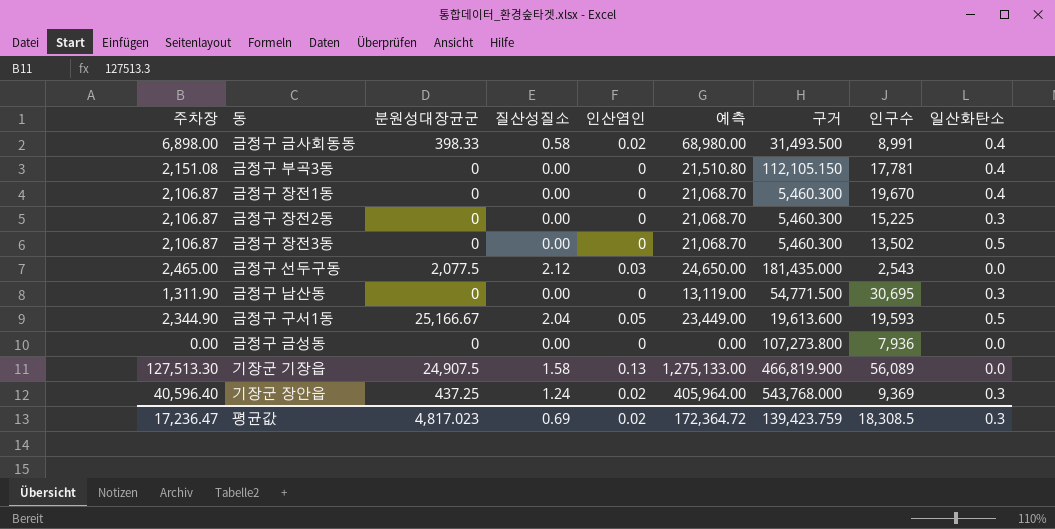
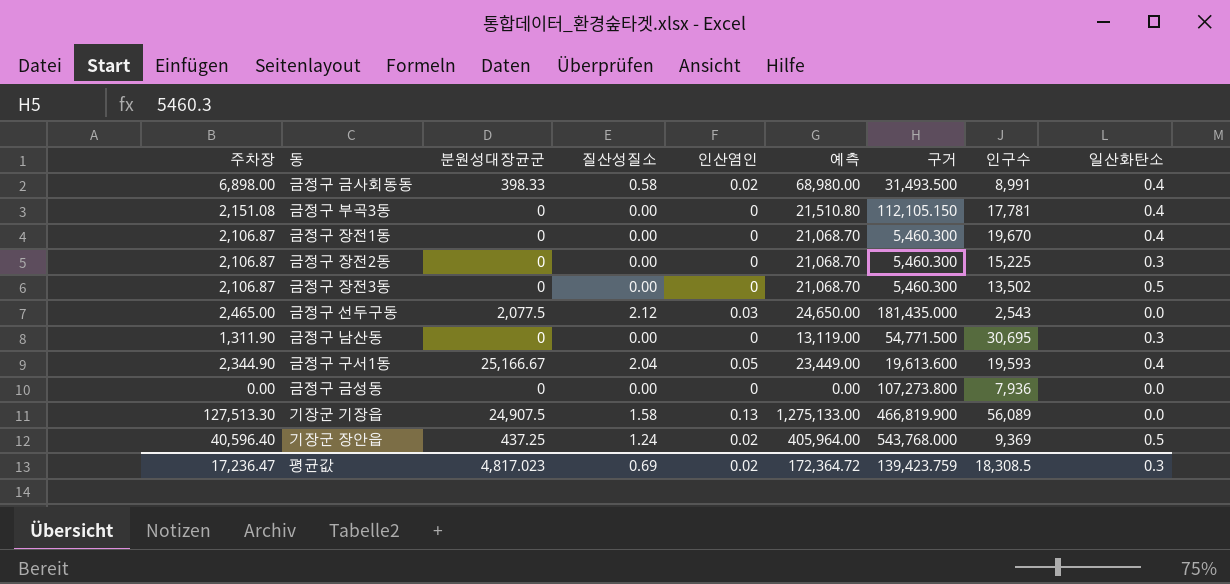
금정구 구서1동 | 일산화탄소: 0.5 -> 0.4
기장군 장안읍 | 일산화탄소: 0.3 -> 0.5

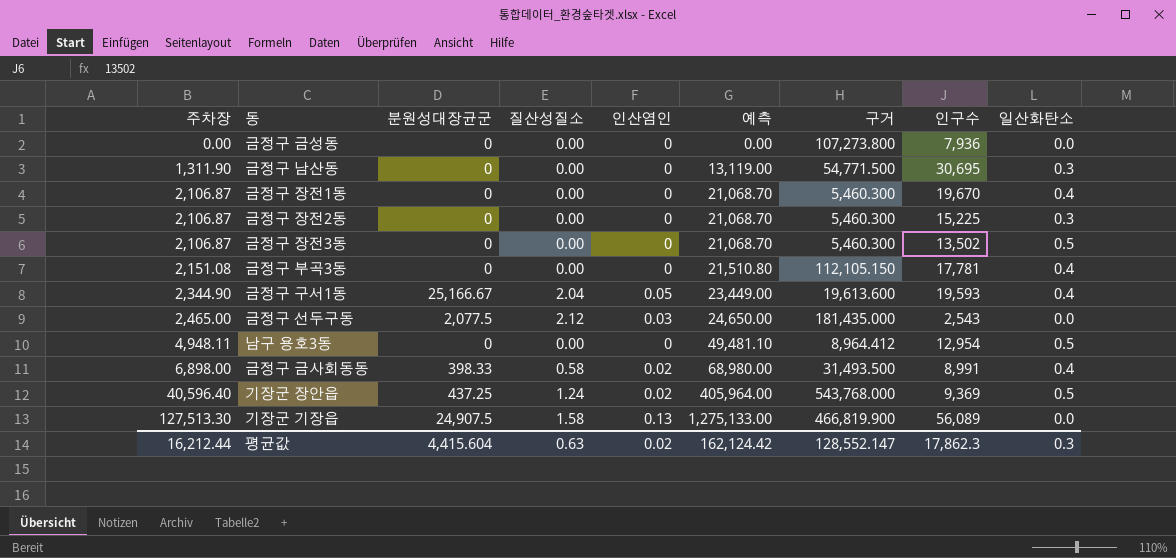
row order: none -> 주차장 ascending
row 남구 용호3동: none -> 4,948.11 | 0 | 0.00 | 0 | 49,481.10 | 8,964.412 | 12,954 | 0.5
평균값 | 주차장: 17,236.47 -> 16,212.44
평균값 | 분원성대장균군: 4,817.023 -> 4,415.604
평균값 | 질산성질소: 0.69 -> 0.63
평균값 | 예측: 172,364.72 -> 162,124.42
평균값 | 구거: 139,423.759 -> 128,552.147
평균값 | 인구수: 18,308.5 -> 17,862.3

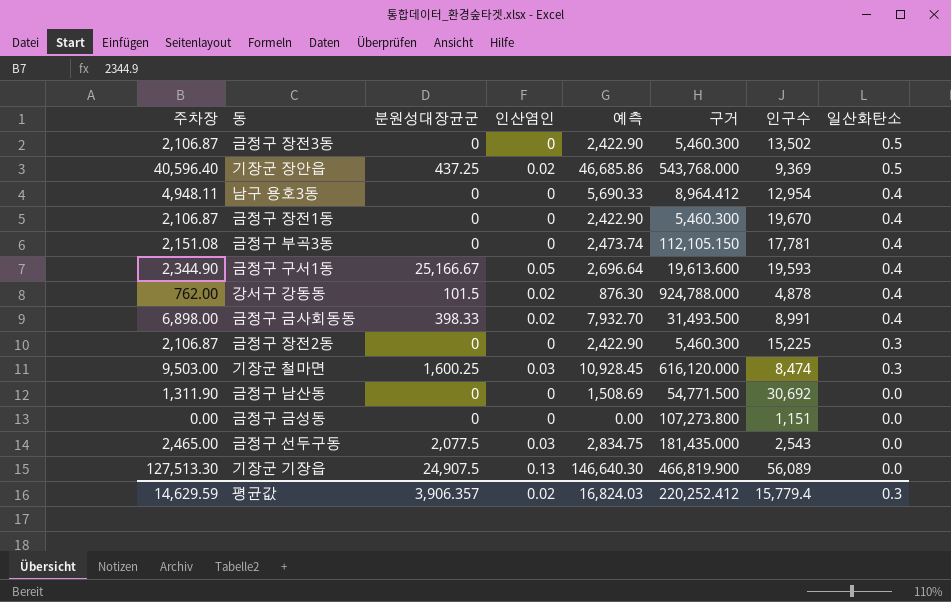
row order: 주차장 ascending -> 일산화탄소 descending
column 질산성질소 | position: 4 -> none
column 예측 | formula: [주차장] * 10 -> [주차장] * 1.15
남구 용호3동 | 일산화탄소: 0.5 -> 0.4
row 강서구 강동동: none -> 762.00 | 101.5 | 0.02 | 876.30 | 924,788.000 | 4,878 | 0.4
row 기장군 철마면: none -> 9,503.00 | 1,600.25 | 0.03 | 10,928.45 | 616,120.000 | 8,474 | 0.3
금정구 남산동 | 인구수: 30,695 -> 30,692
금정구 남산동 | 일산화탄소: 0.3 -> 0.0
금정구 금성동 | 인구수: 7,936 -> 1,151
평균값 | 주차장: 16,212.44 -> 14,629.59
평균값 | 분원성대장균군: 4,415.604 -> 3,906.357
평균값 | 예측: 162,124.42 -> 16,824.03
평균값 | 구거: 128,552.147 -> 220,252.412
평균값 | 인구수: 17,862.3 -> 15,779.4

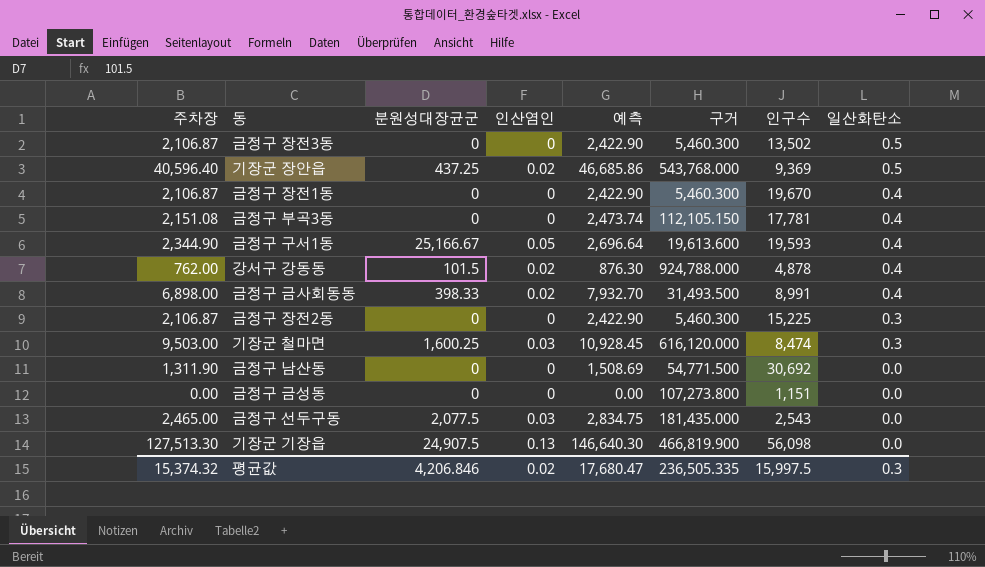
row 남구 용호3동: 4,948.11 | 0 | 0 | 5,690.33 | 8,964.412 | 12,954 | 0.4 -> none
기장군 기장읍 | 인구수: 56,089 -> 56,098
평균값 | 주차장: 14,629.59 -> 15,374.32
평균값 | 분원성대장균군: 3,906.357 -> 4,206.846
평균값 | 예측: 16,824.03 -> 17,680.47
평균값 | 구거: 220,252.412 -> 236,505.335
평균값 | 인구수: 15,779.4 -> 15,997.5

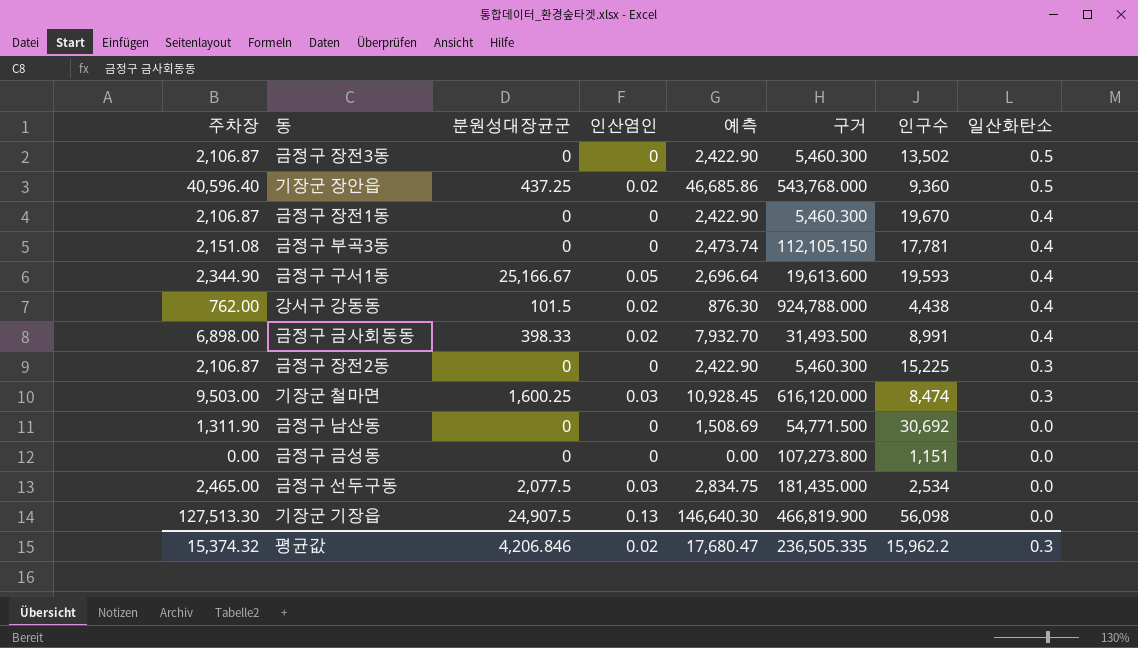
기장군 장안읍 | 인구수: 9,369 -> 9,360
강서구 강동동 | 인구수: 4,878 -> 4,438
금정구 선두구동 | 인구수: 2,543 -> 2,534
평균값 | 인구수: 15,997.5 -> 15,962.2

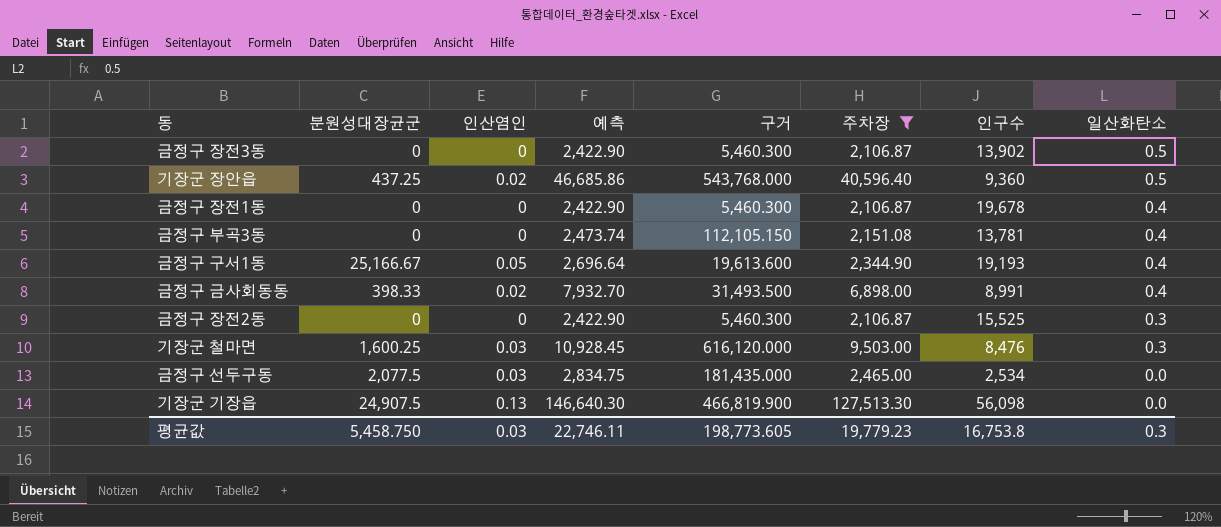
filter: none -> 주차장 >= 2,106.87
column 주차장 | position: 1 -> 6
금정구 장전3동 | 인구수: 13,502 -> 13,902
금정구 장전1동 | 인구수: 19,670 -> 19,678
금정구 부곡3동 | 인구수: 17,781 -> 13,781
금정구 구서1동 | 인구수: 19,593 -> 19,193
금정구 장전2동 | 인구수: 15,225 -> 15,525
기장군 철마면 | 인구수: 8,474 -> 8,476
평균값 | 분원성대장균군: 4,206.846 -> 5,458.750
평균값 | 인산염인: 0.02 -> 0.03
평균값 | 예측: 17,680.47 -> 22,746.11
평균값 | 구거: 236,505.335 -> 198,773.605
평균값 | 주차장: 15,374.32 -> 19,779.23
평균값 | 인구수: 15,962.2 -> 16,753.8

